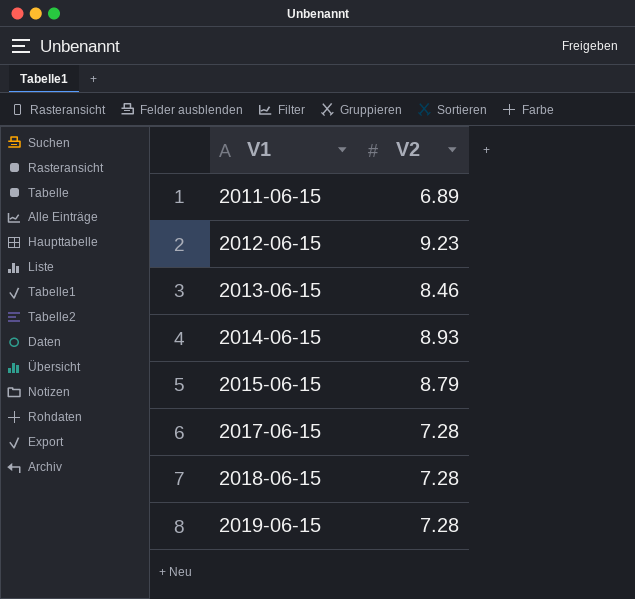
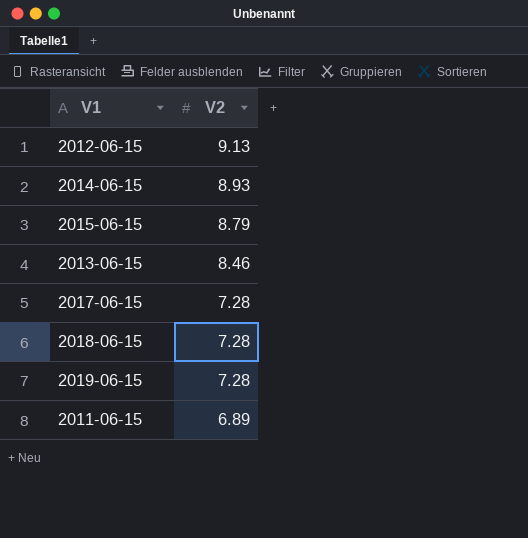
row order: V1 ascending -> V2 descending
2012-06-15 | V2: 9.23 -> 9.13

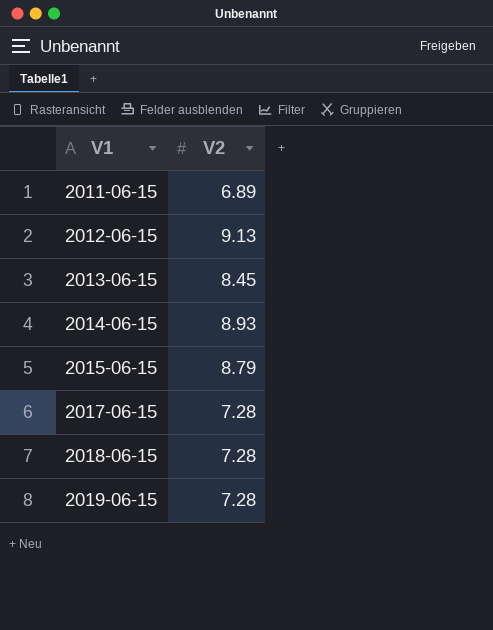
row order: V2 descending -> V1 ascending
2013-06-15 | V2: 8.46 -> 8.45

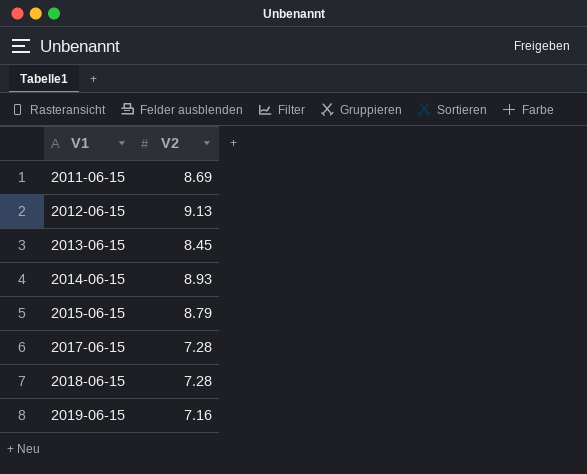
2011-06-15 | V2: 6.89 -> 8.69
2019-06-15 | V2: 7.28 -> 7.16

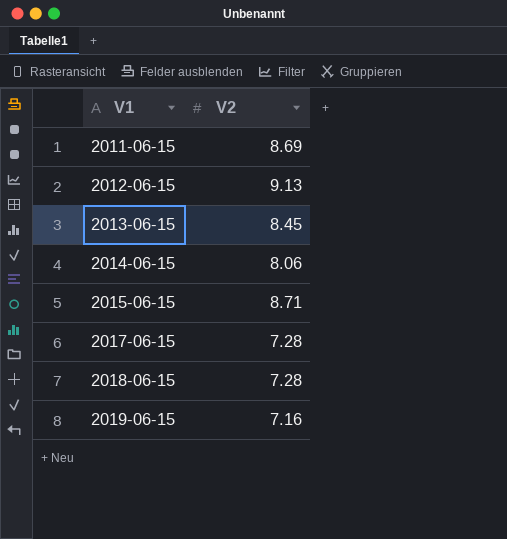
2014-06-15 | V2: 8.93 -> 8.06
2015-06-15 | V2: 8.79 -> 8.71

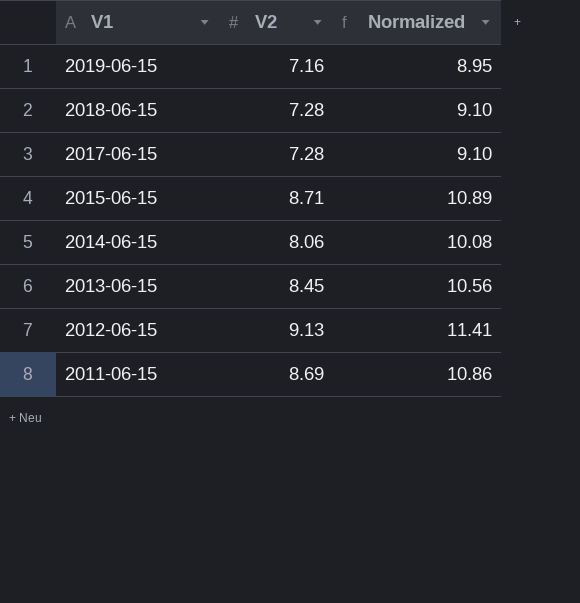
row order: V1 ascending -> V1 descending
column Normalized | formula: none -> [V2] * 1.25

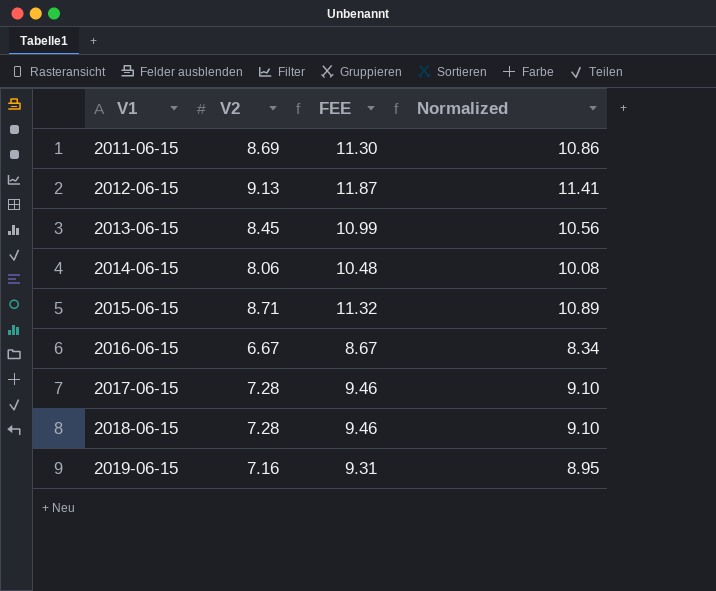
row order: V1 descending -> V1 ascending
column FEE | formula: none -> [V2] * 1.3
row 2016-06-15: none -> 6.67 | 8.67 | 8.34

